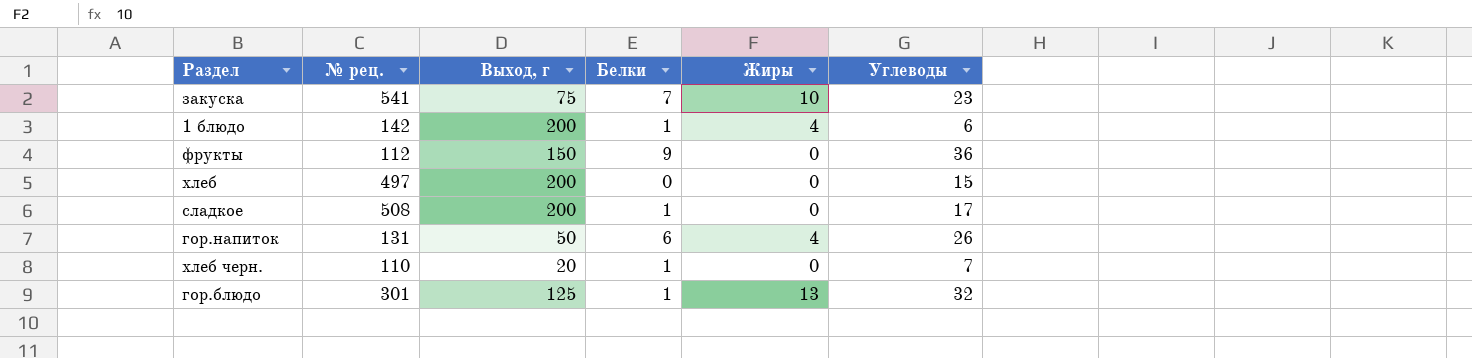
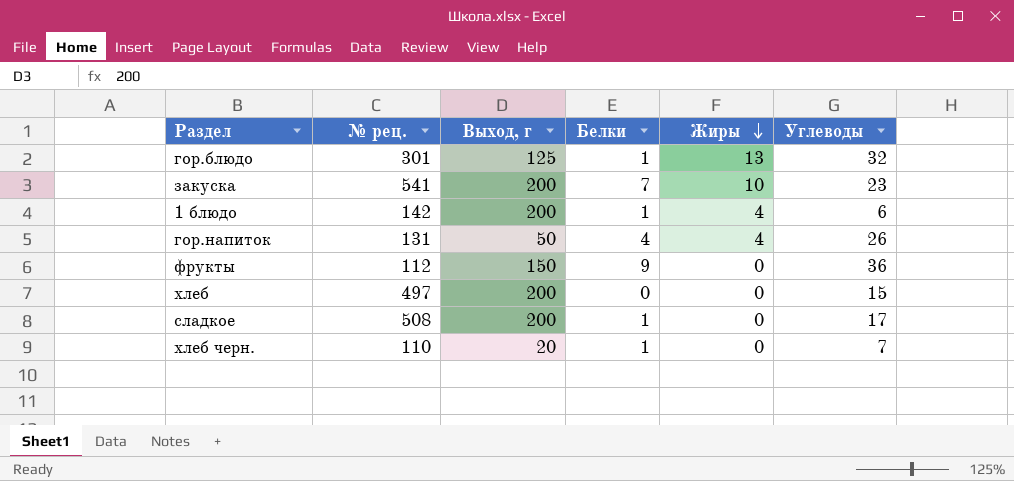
row order: none -> Жиры descending
закуска | Выход, г: 75 -> 200
гор.напиток | Белки: 6 -> 4

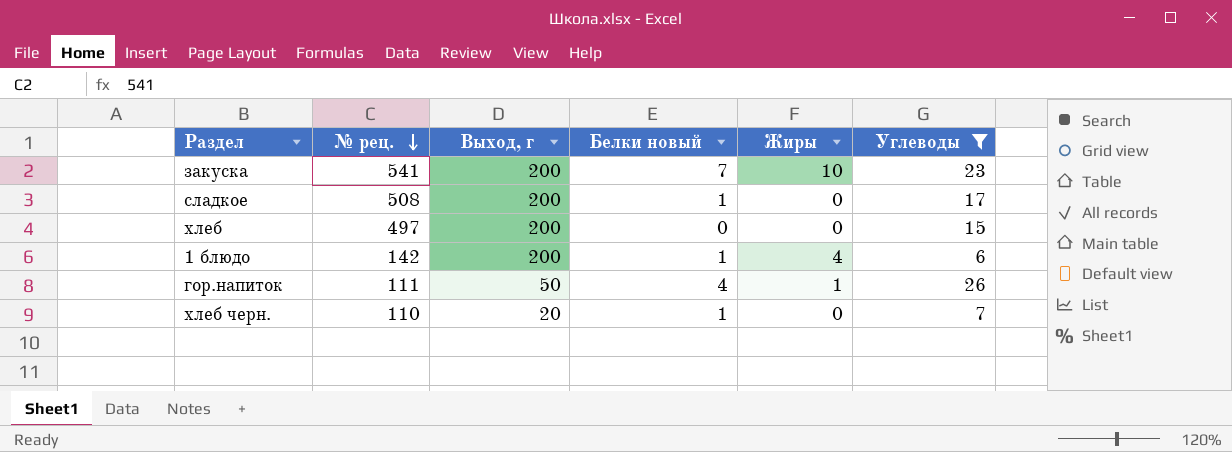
filter: none -> Углеводы <= 26
row order: Жиры descending -> № рец. descending
column name: Белки -> Белки новый
гор.напиток | № рец.: 131 -> 111
гор.напиток | Жиры: 4 -> 1

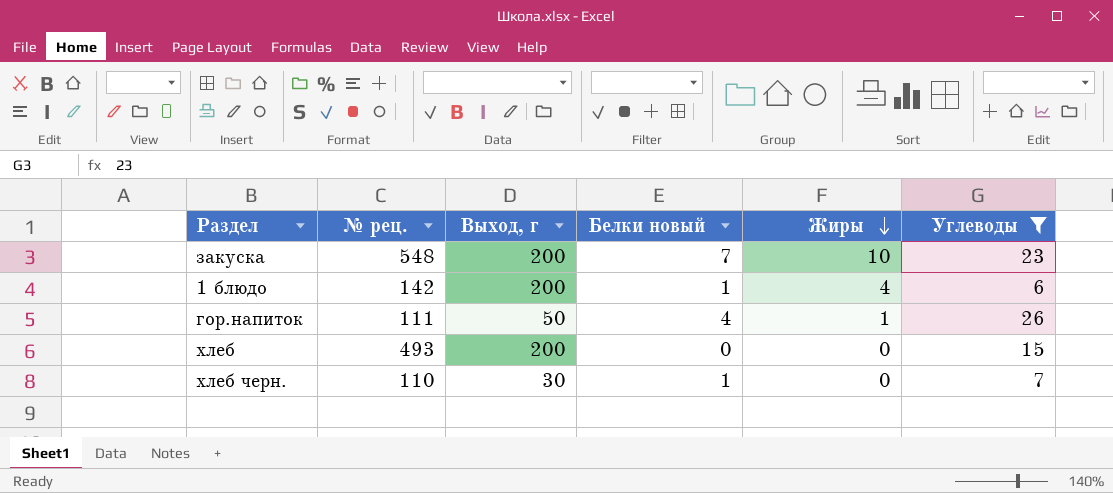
row order: № рец. descending -> Жиры descending
row сладкое: 508 | 200 | 1 | 0 | 17 -> none
закуска | № рец.: 541 -> 548
хлеб | № рец.: 497 -> 493
хлеб черн. | Выход, г: 20 -> 30

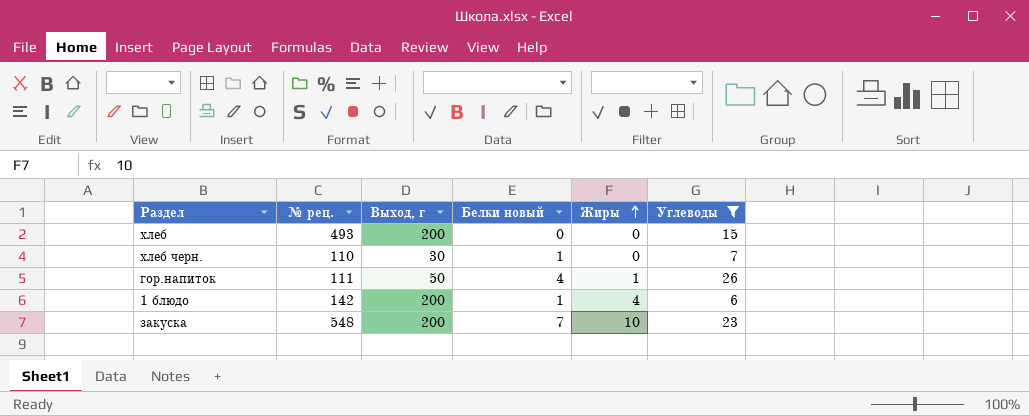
row order: Жиры descending -> Жиры ascending

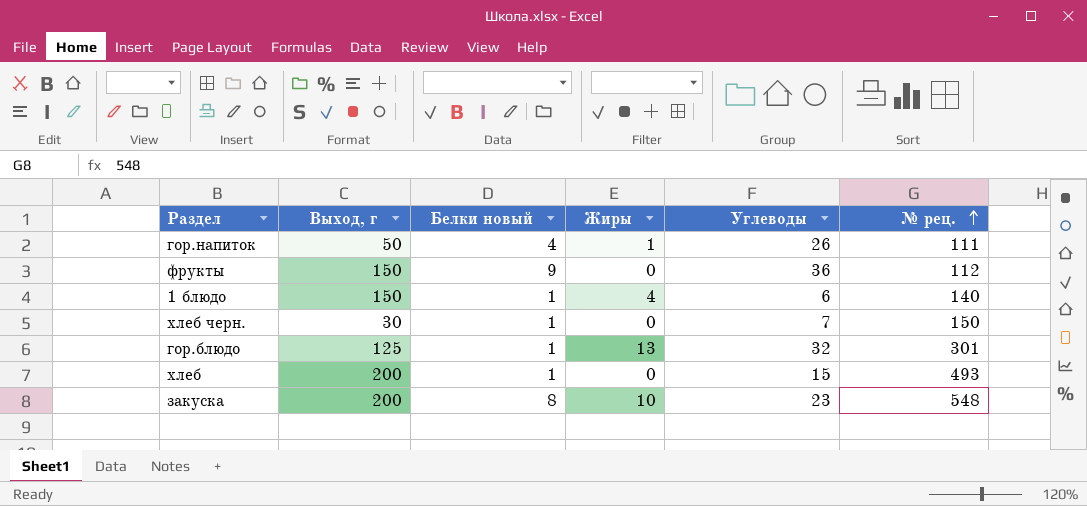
filter: Углеводы <= 26 -> none
row order: Жиры ascending -> № рец. ascending
column № рец. | position: 2 -> 6
1 блюдо | Выход, г: 200 -> 150
1 блюдо | № рец.: 142 -> 140
хлеб черн. | № рец.: 110 -> 150
хлеб | Белки новый: 0 -> 1
закуска | Белки новый: 7 -> 8

